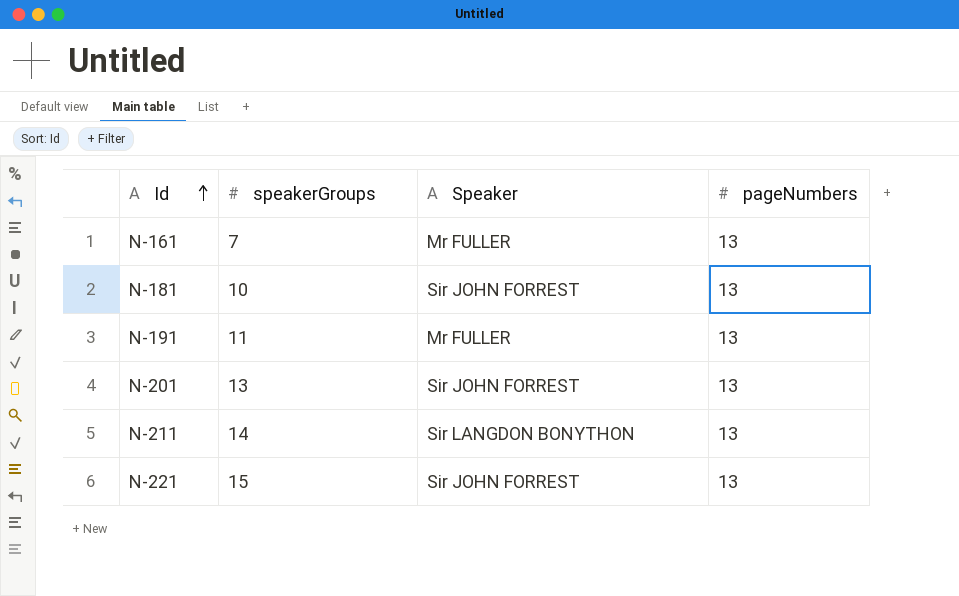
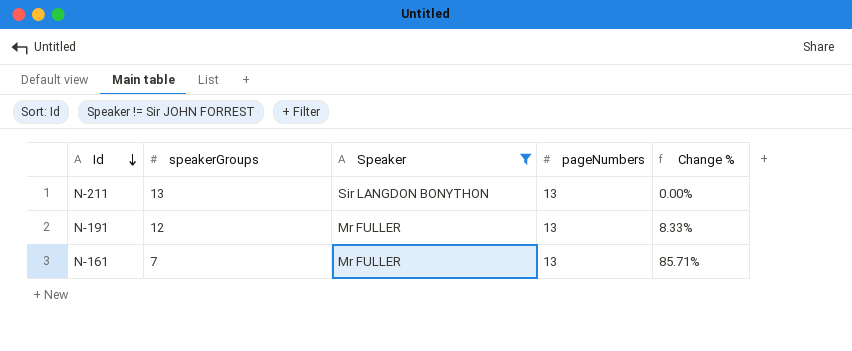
filter: none -> Speaker != Sir JOHN FORREST
row order: Id ascending -> Id descending
column Change % | formula: none -> ([pageNumbers] - [speakerGroups]) / [speakerGroups]
N-211 | speakerGroups: 14 -> 13
N-191 | speakerGroups: 11 -> 12

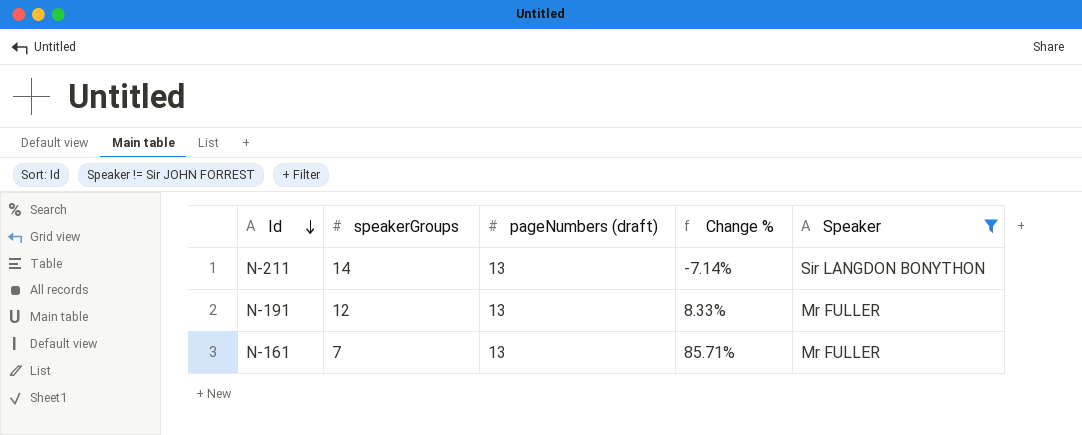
column name: pageNumbers -> pageNumbers (draft)
column Speaker | position: 3 -> 5
N-211 | speakerGroups: 13 -> 14
N-211 | Change %: 0.00% -> -7.14%

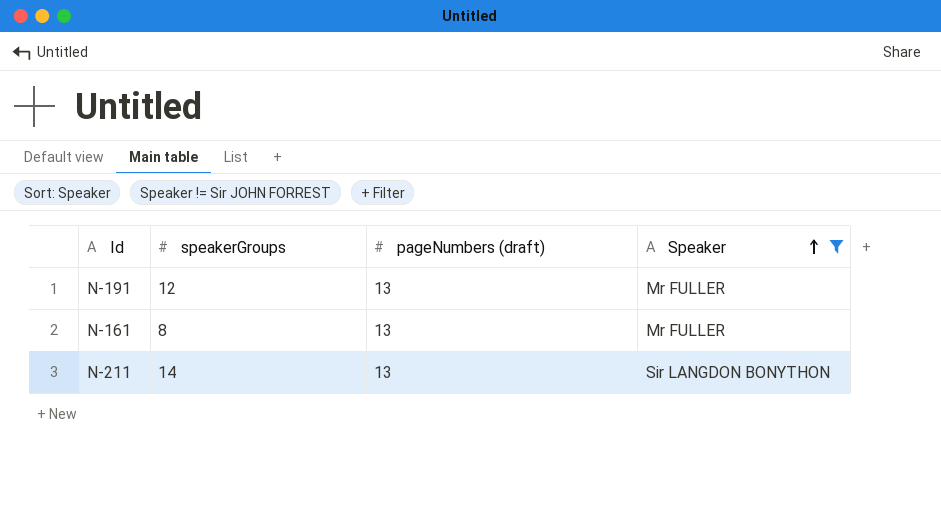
row order: Id descending -> Speaker ascending
column Change % | formula: ([pageNumbers (draft)] - [speakerGroups]) / [speakerGroups] -> none
N-161 | speakerGroups: 7 -> 8

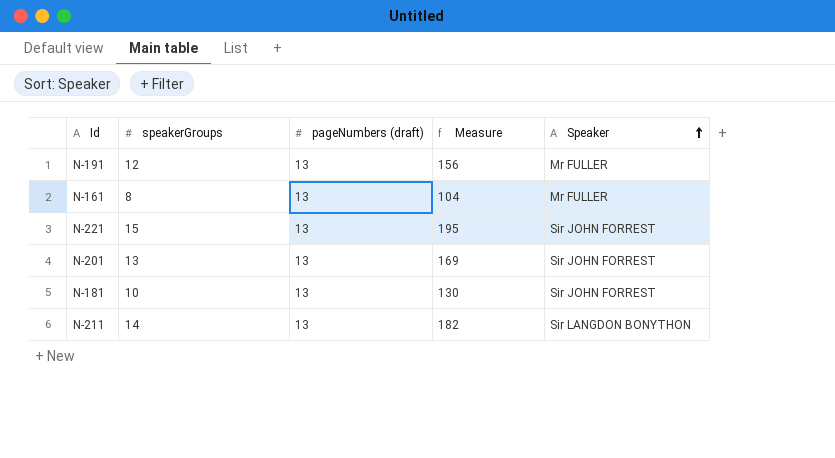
filter: Speaker != Sir JOHN FORREST -> none
column Measure | formula: none -> [speakerGroups] * [pageNumbers (draft)]

